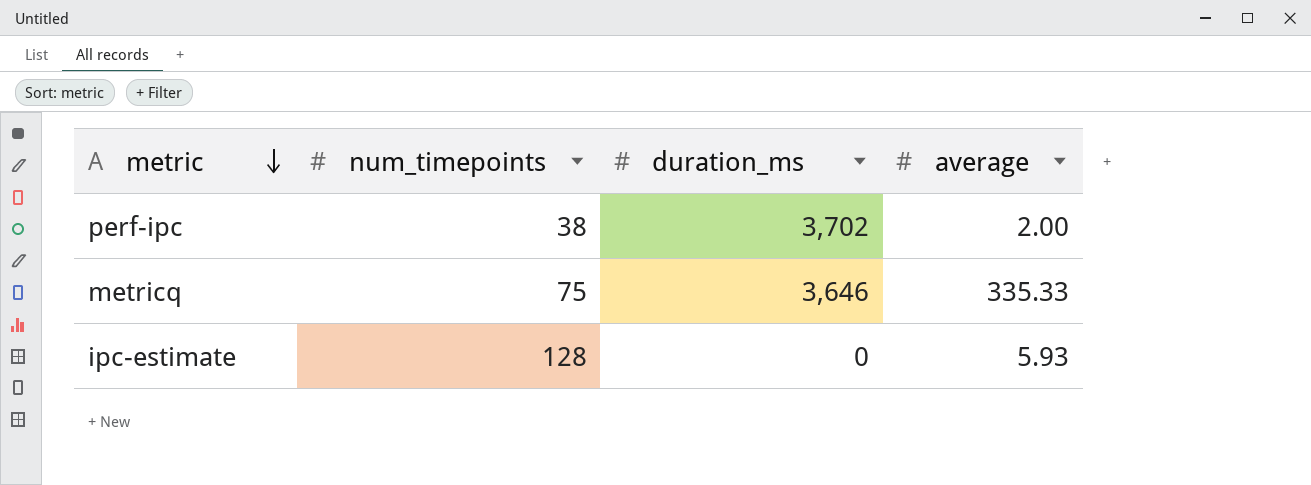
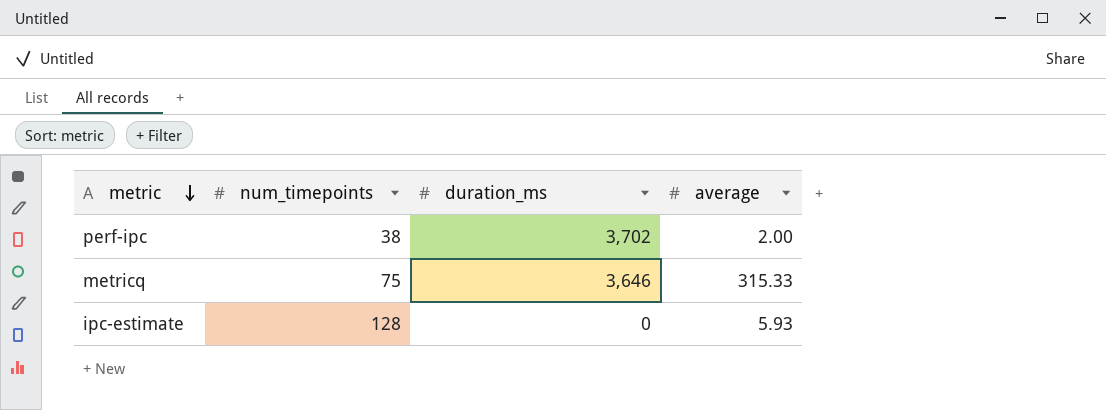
metricq | average: 335.33 -> 315.33

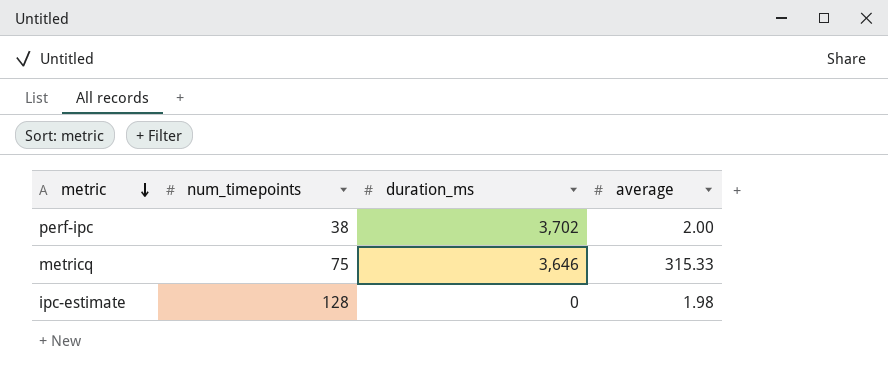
ipc-estimate | average: 5.93 -> 1.98

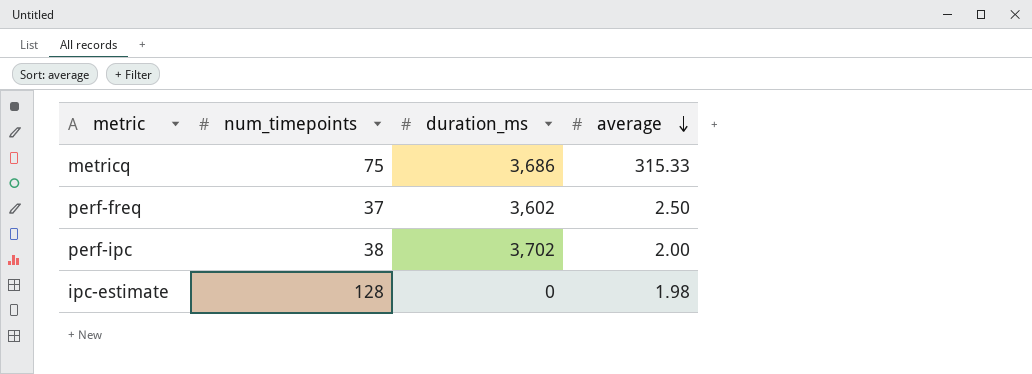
row order: metric descending -> average descending
metricq | duration_ms: 3,646 -> 3,686
row perf-freq: none -> 37 | 3,602 | 2.50

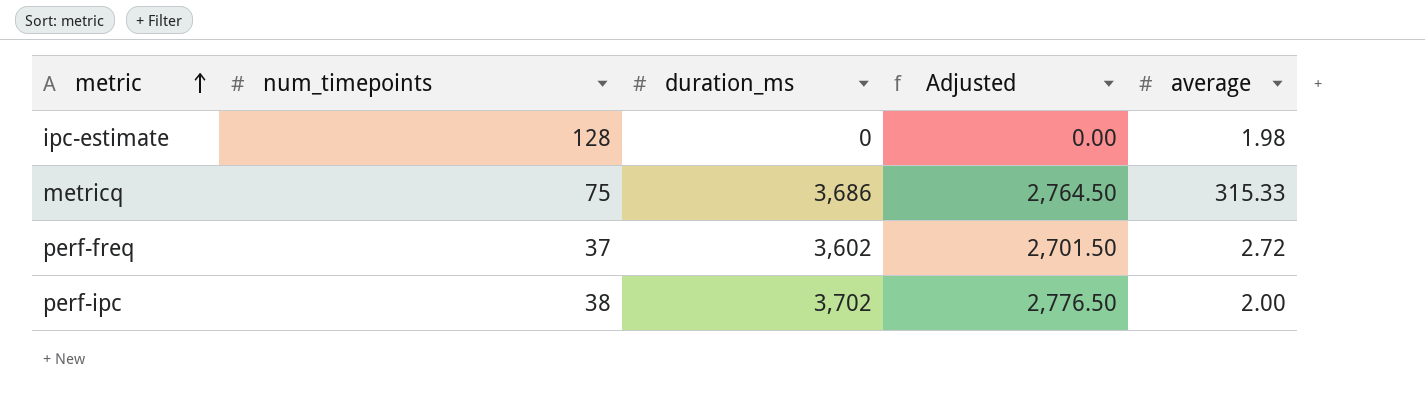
row order: average descending -> metric ascending
column Adjusted | formula: none -> [duration_ms] * 0.75
perf-freq | average: 2.50 -> 2.72

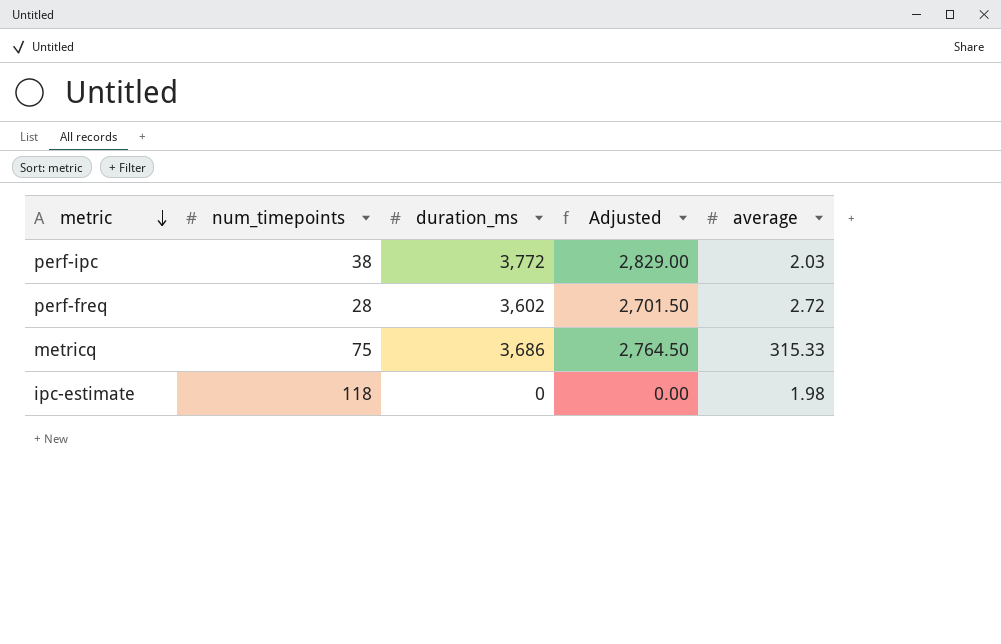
row order: metric ascending -> metric descending
perf-ipc | duration_ms: 3,702 -> 3,772
perf-ipc | Adjusted: 2,776.50 -> 2,829.00
perf-ipc | average: 2.00 -> 2.03
perf-freq | num_timepoints: 37 -> 28
ipc-estimate | num_timepoints: 128 -> 118

